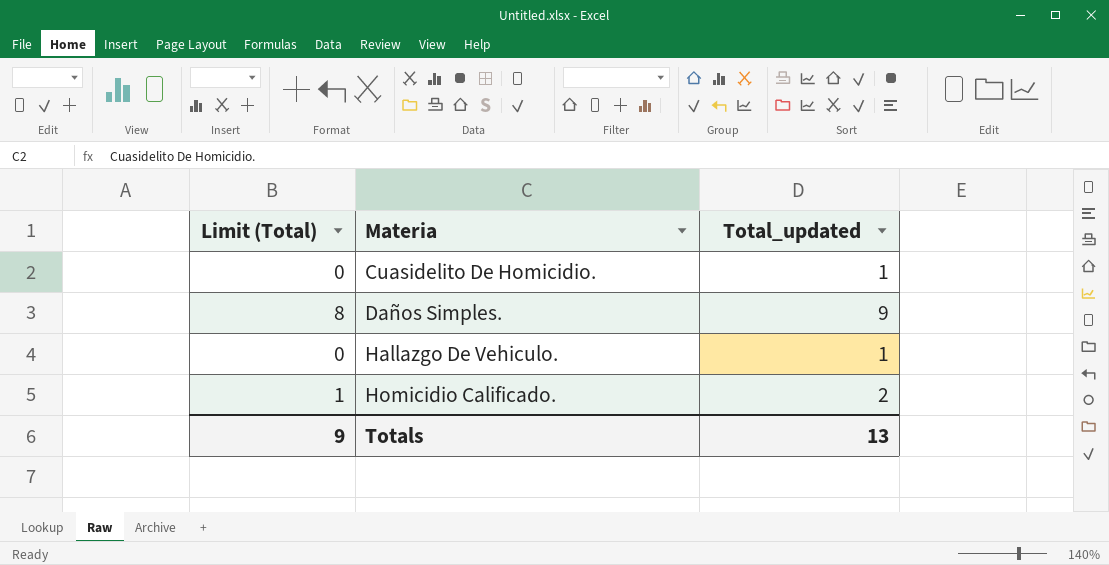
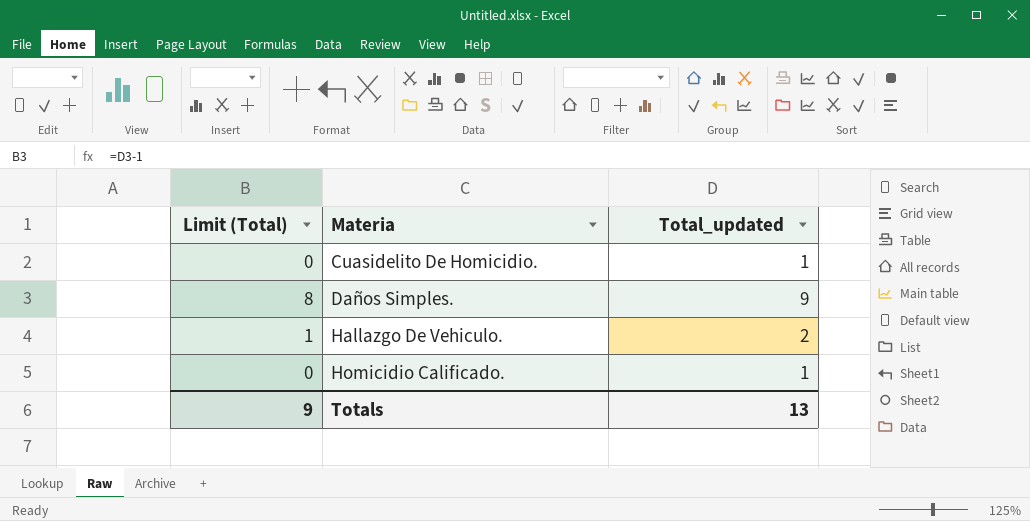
Hallazgo De Vehiculo. | Limit (Total): 0 -> 1
Hallazgo De Vehiculo. | Total_updated: 1 -> 2
Homicidio Calificado. | Limit (Total): 1 -> 0
Homicidio Calificado. | Total_updated: 2 -> 1

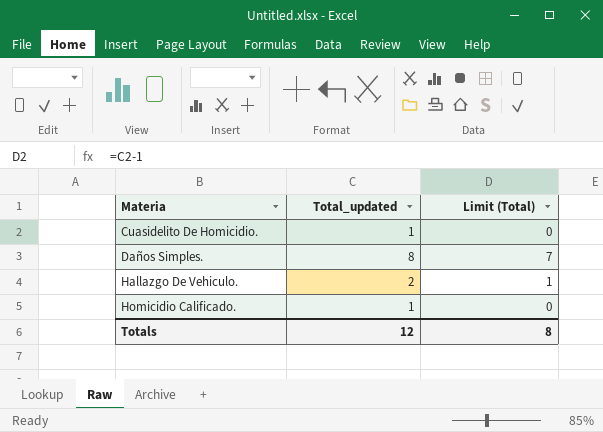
column Limit (Total) | position: 1 -> 3
Daños Simples. | Total_updated: 9 -> 8
Daños Simples. | Limit (Total): 8 -> 7
Totals | Total_updated: 13 -> 12
Totals | Limit (Total): 9 -> 8

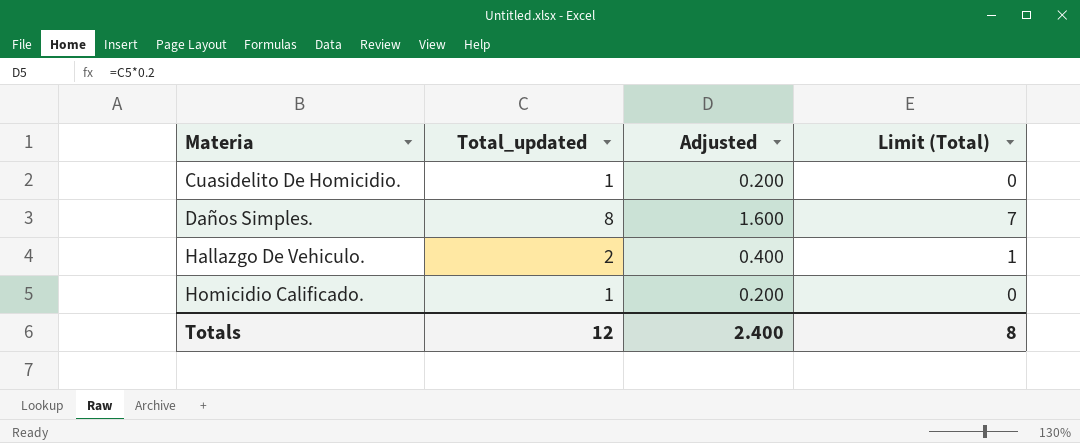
column Adjusted | formula: none -> [Total_updated] * 0.2

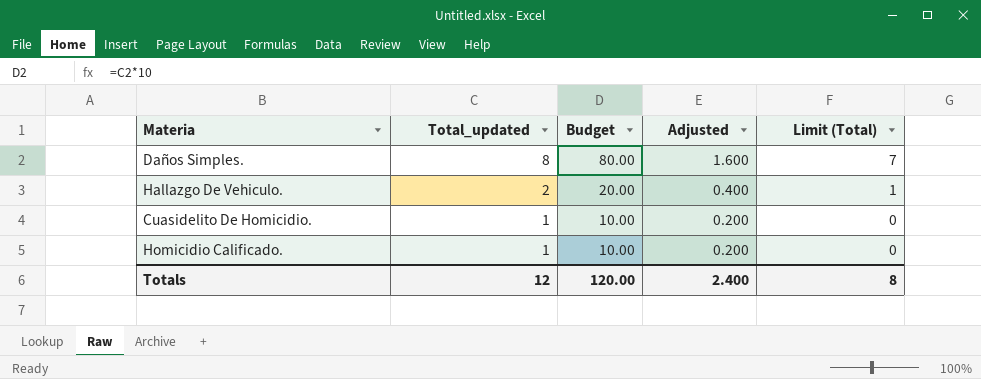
row order: Materia ascending -> Total_updated descending
column Budget | formula: none -> [Total_updated] * 10

